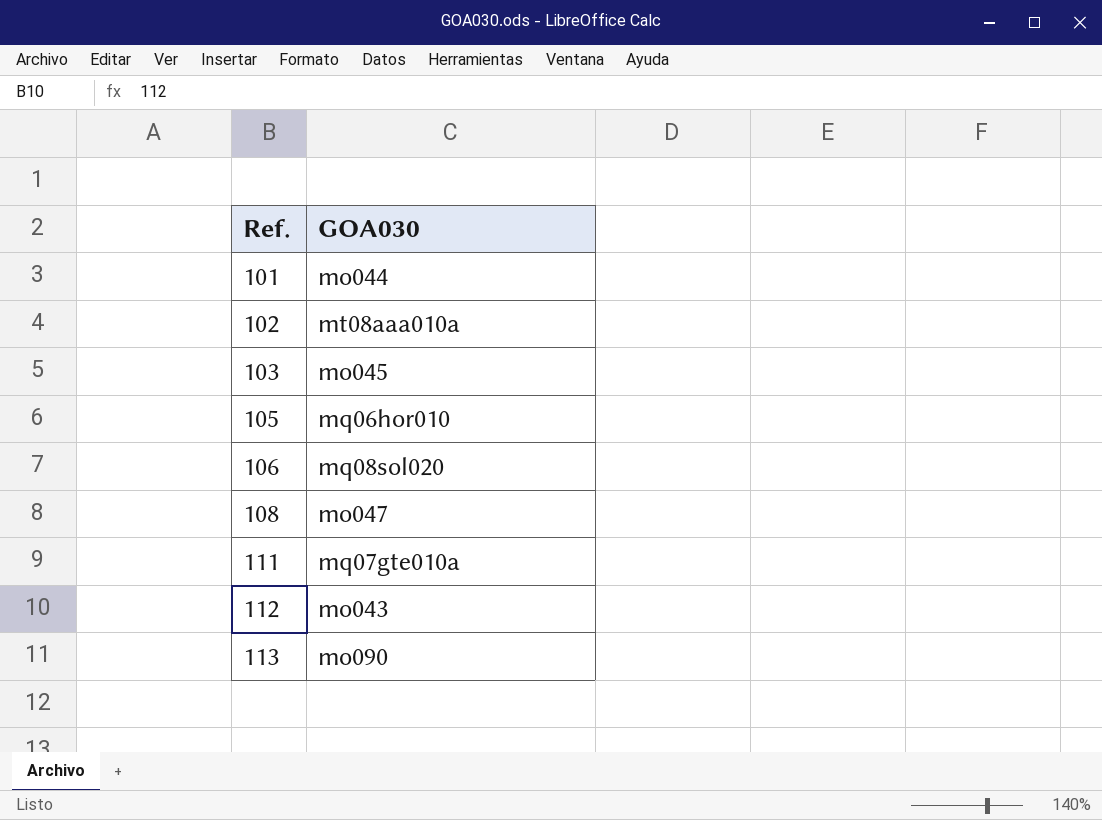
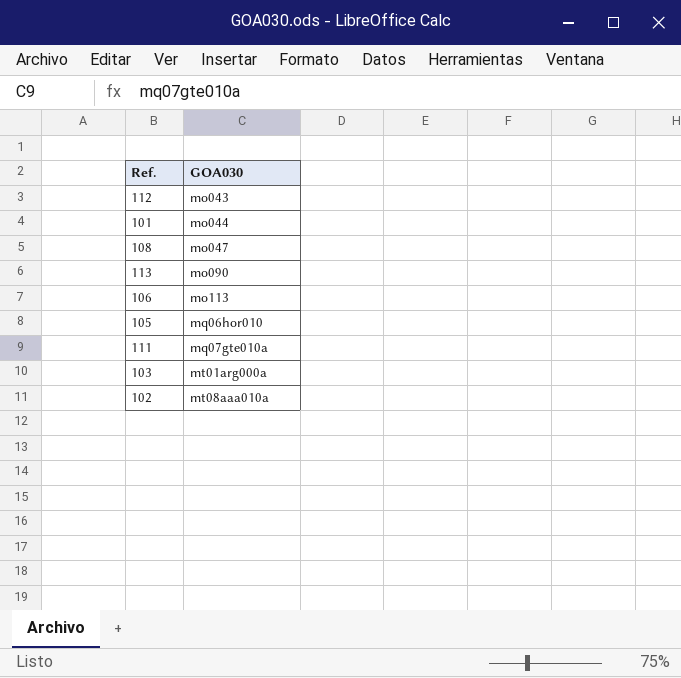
row order: Ref. ascending -> GOA030 ascending
106 | GOA030: mq08sol020 -> mo113
103 | GOA030: mo045 -> mt01arg000a

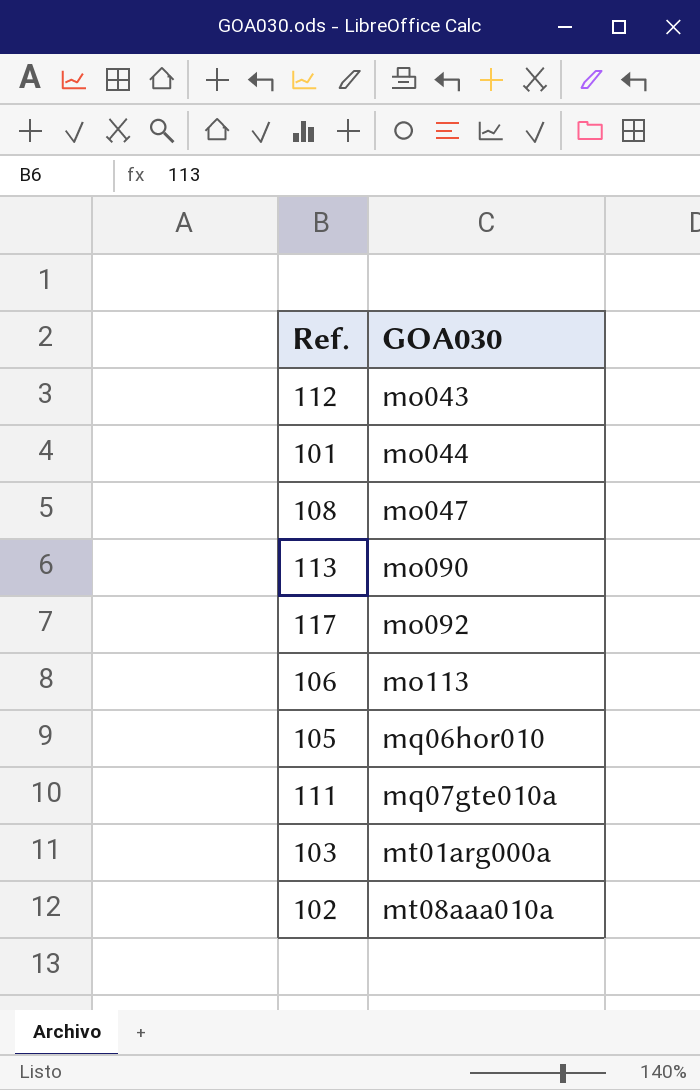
row 117: none -> mo092

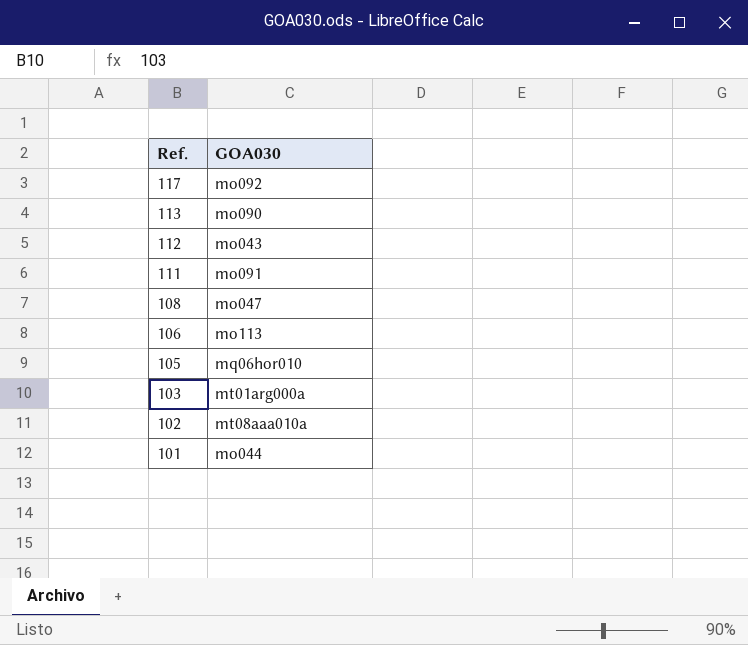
row order: GOA030 ascending -> Ref. descending
111 | GOA030: mq07gte010a -> mo091

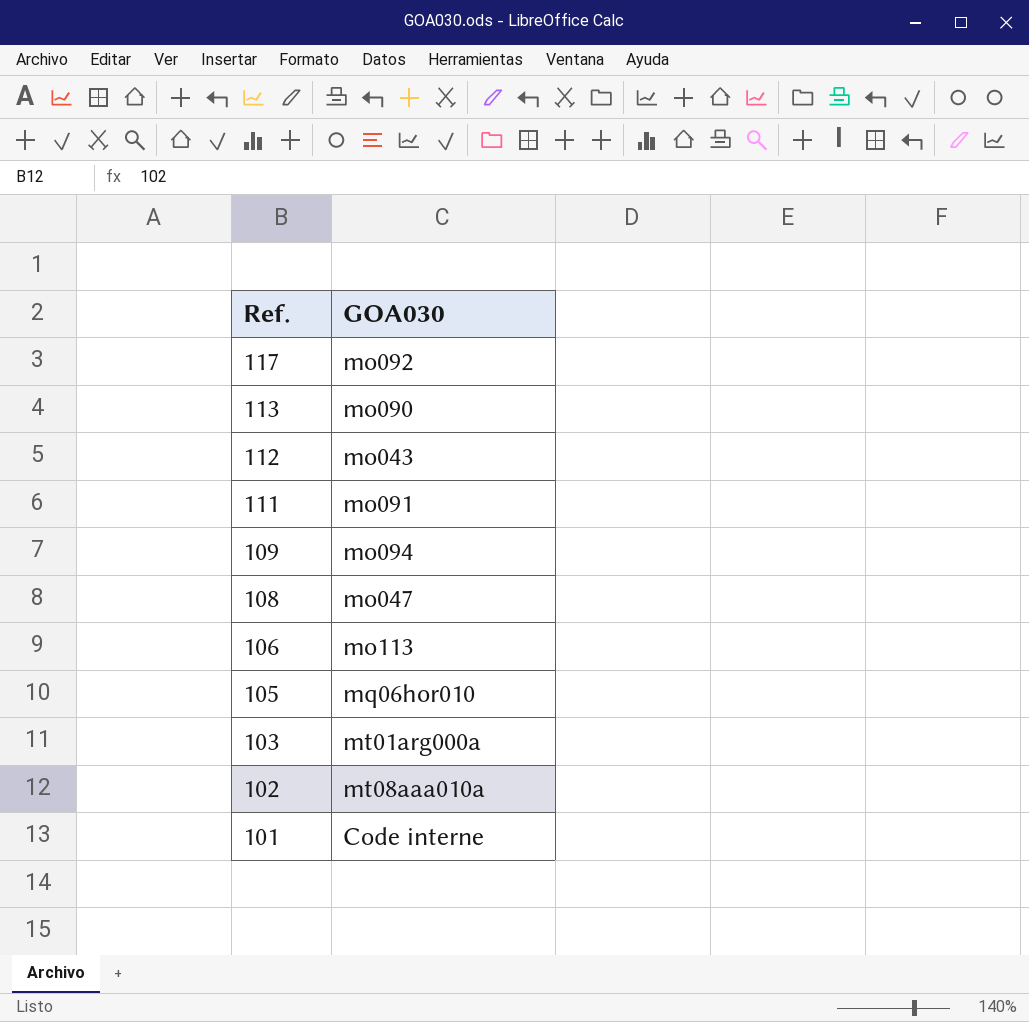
row 109: none -> mo094
101 | GOA030: mo044 -> Code interne

